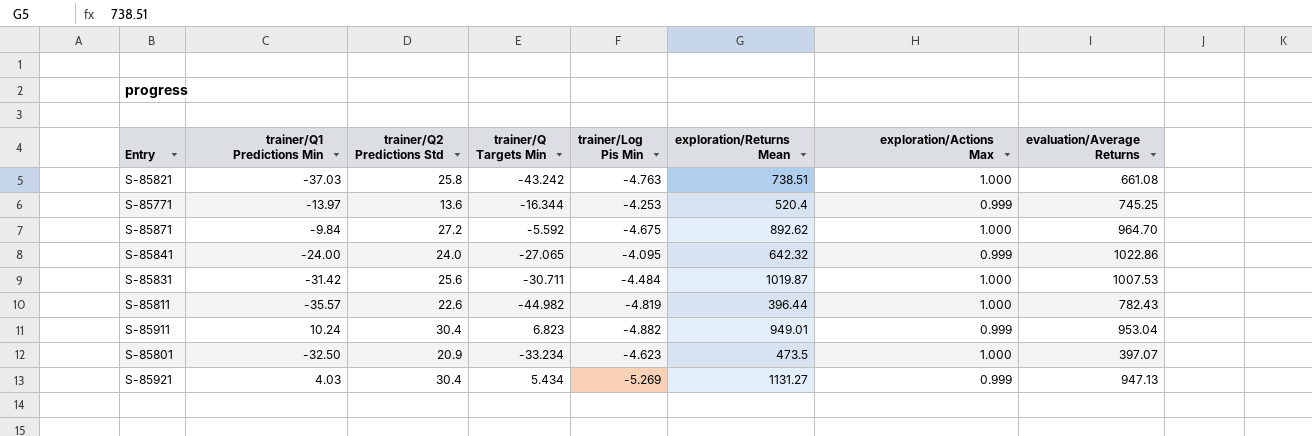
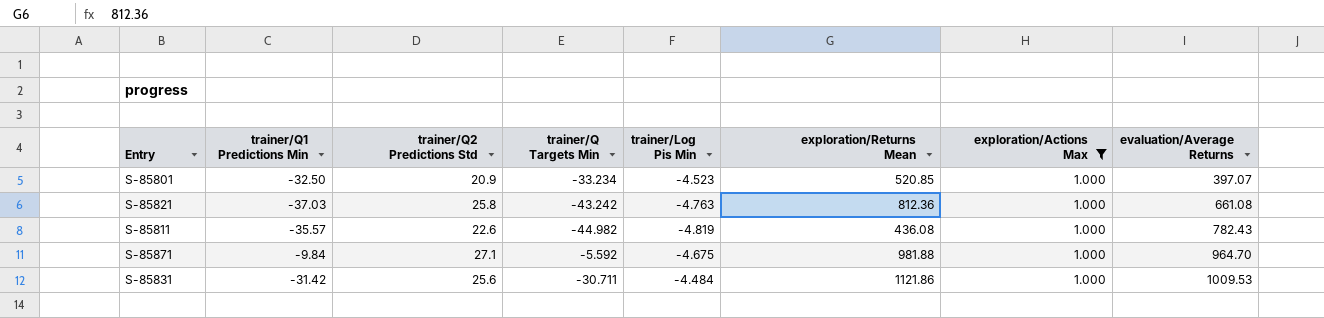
filter: none -> exploration/Actions Max = 1.000
row order: none -> evaluation/Average Returns ascending
S-85801 | trainer/Log Pis Min: -4.623 -> -4.523
S-85801 | exploration/Returns Mean: 473.5 -> 520.85
S-85821 | exploration/Returns Mean: 738.51 -> 812.36
S-85811 | exploration/Returns Mean: 396.44 -> 436.08
S-85871 | trainer/Q2 Predictions Std: 27.2 -> 27.1
S-85871 | exploration/Returns Mean: 892.62 -> 981.88
S-85831 | exploration/Returns Mean: 1019.87 -> 1121.86
S-85831 | evaluation/Average Returns: 1007.53 -> 1009.53

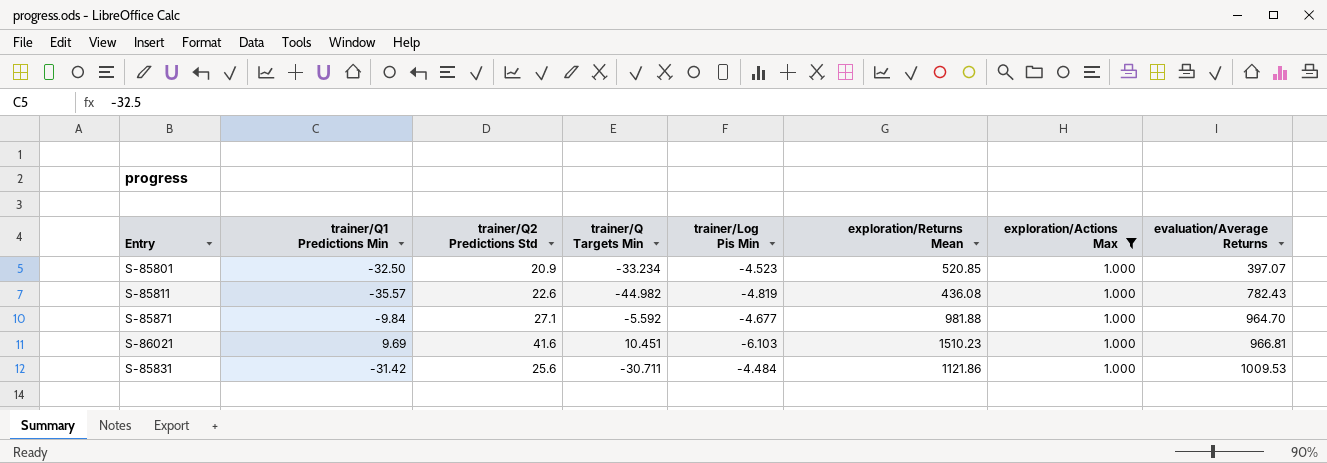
row S-85821: -37.03 | 25.8 | -43.242 | -4.763 | 812.36 | 1.000 | 661.08 -> none
S-85871 | trainer/Log Pis Min: -4.675 -> -4.677
row S-86021: none -> 9.69 | 41.6 | 10.451 | -6.103 | 1510.23 | 1.000 | 966.81

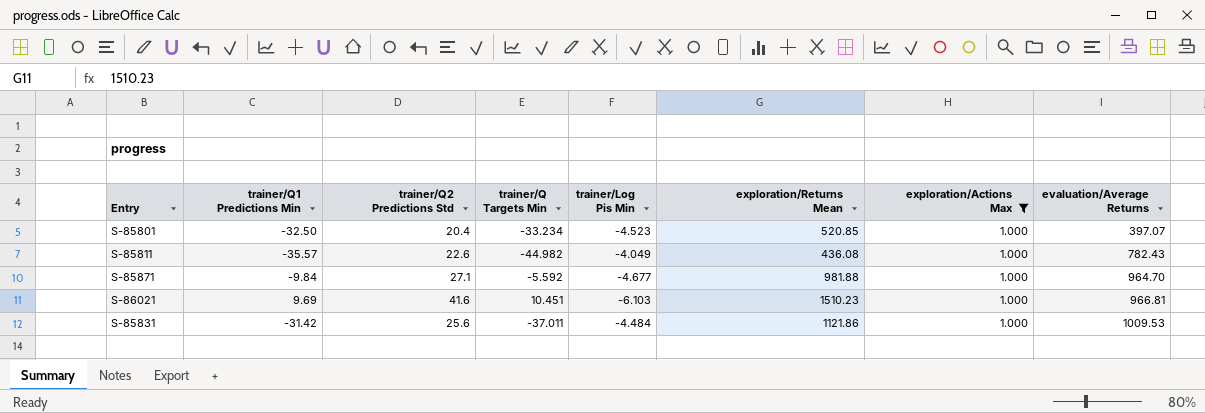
S-85801 | trainer/Q2 Predictions Std: 20.9 -> 20.4
S-85811 | trainer/Log Pis Min: -4.819 -> -4.049
S-85831 | trainer/Q Targets Min: -30.711 -> -37.011

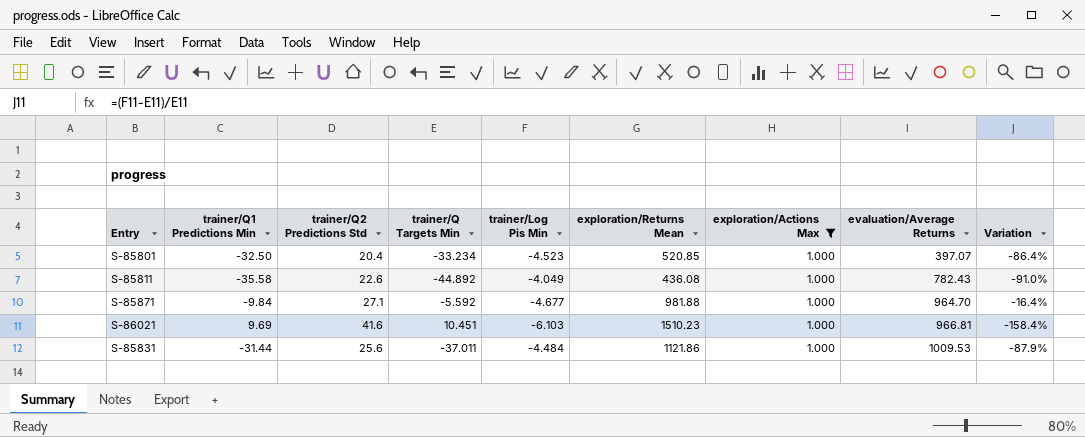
column Variation | formula: none -> ([trainer/Log Pis Min] - [trainer/Q Targets Min]) / [trainer/Q Targets Min]
S-85811 | trainer/Q1 Predictions Min: -35.57 -> -35.58
S-85811 | trainer/Q Targets Min: -44.982 -> -44.892
S-85831 | trainer/Q1 Predictions Min: -31.42 -> -31.44

